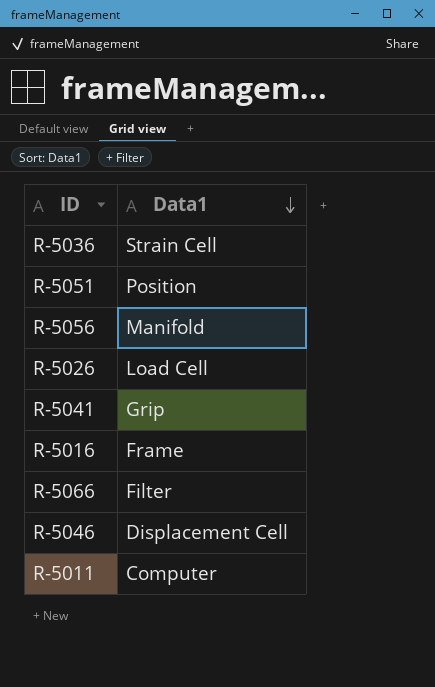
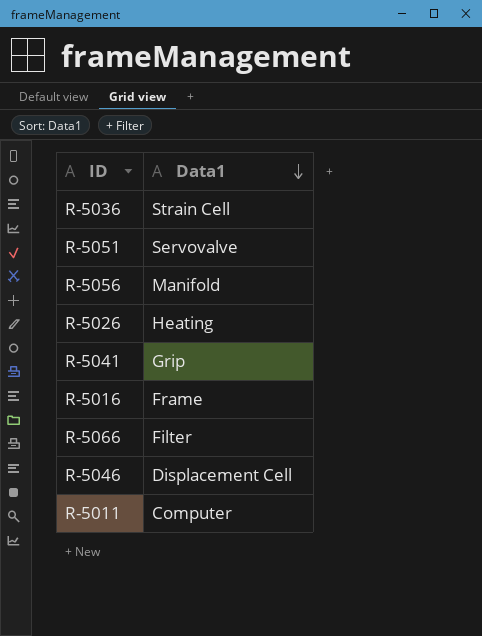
R-5051 | Data1: Position -> Servovalve
R-5026 | Data1: Load Cell -> Heating

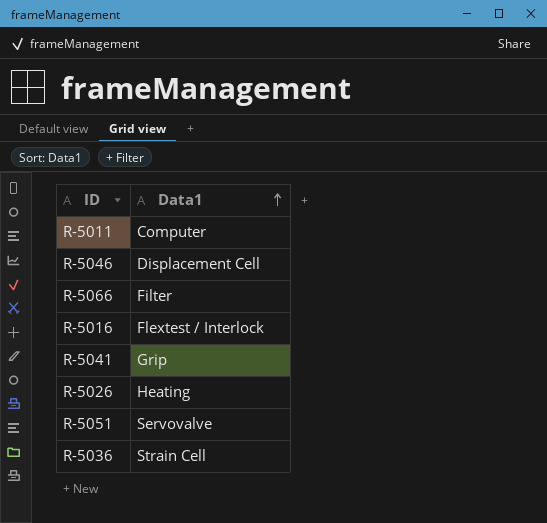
row order: Data1 descending -> Data1 ascending
row R-5056: Manifold -> none
R-5016 | Data1: Frame -> Flextest / Interlock

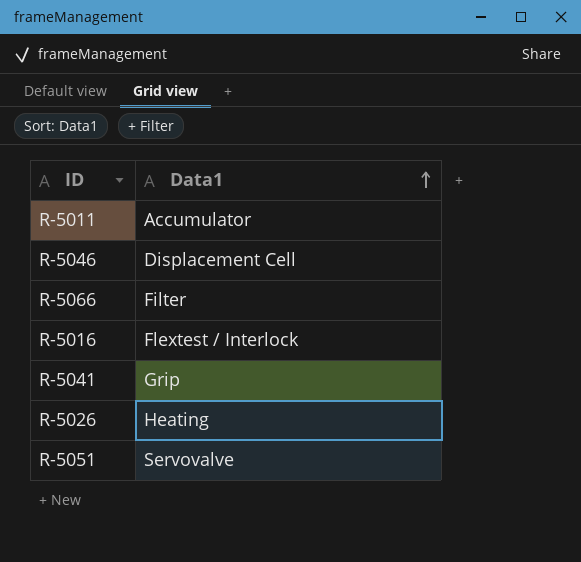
row R-5036: Strain Cell -> none
R-5011 | Data1: Computer -> Accumulator

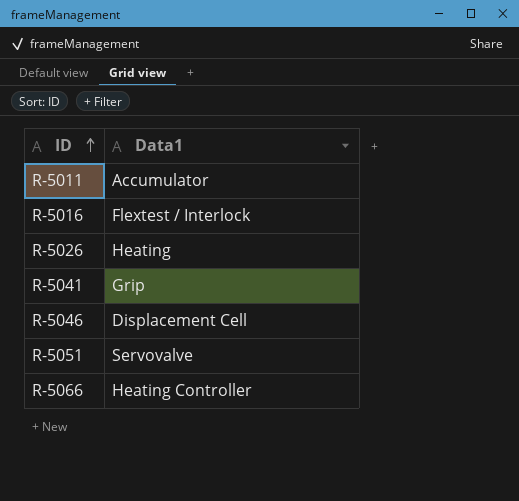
row order: Data1 ascending -> ID ascending
R-5066 | Data1: Filter -> Heating Controller

